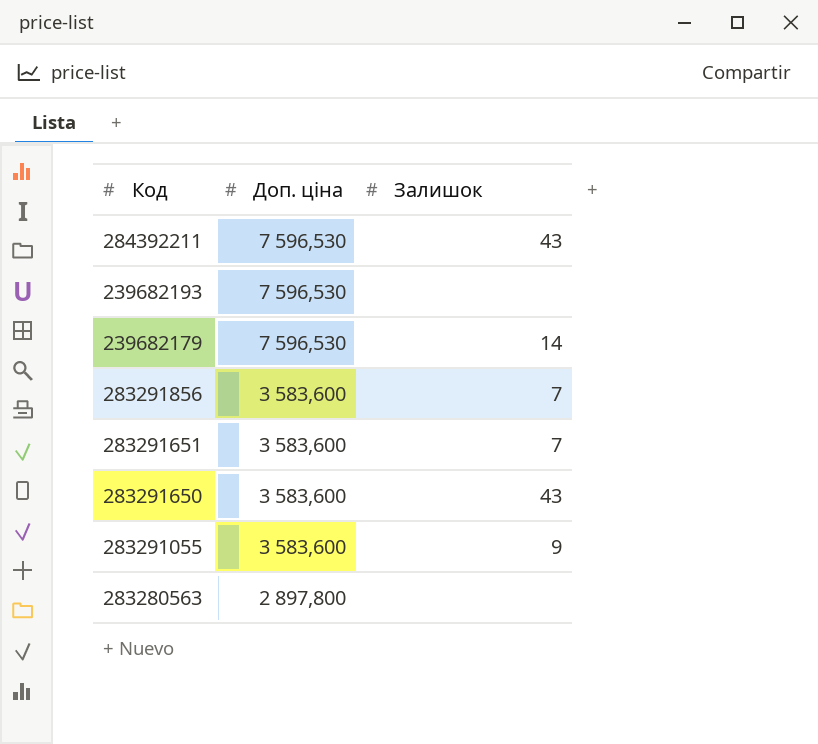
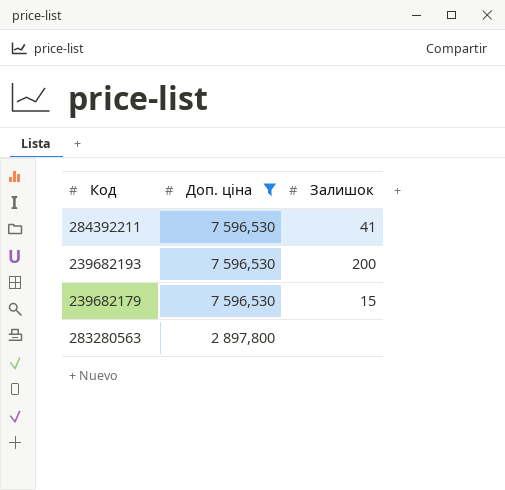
filter: none -> Доп. ціна != 3 583,600
284392211 | Залишок: 43 -> 41
239682193 | Залишок: none -> 200
239682179 | Залишок: 14 -> 15

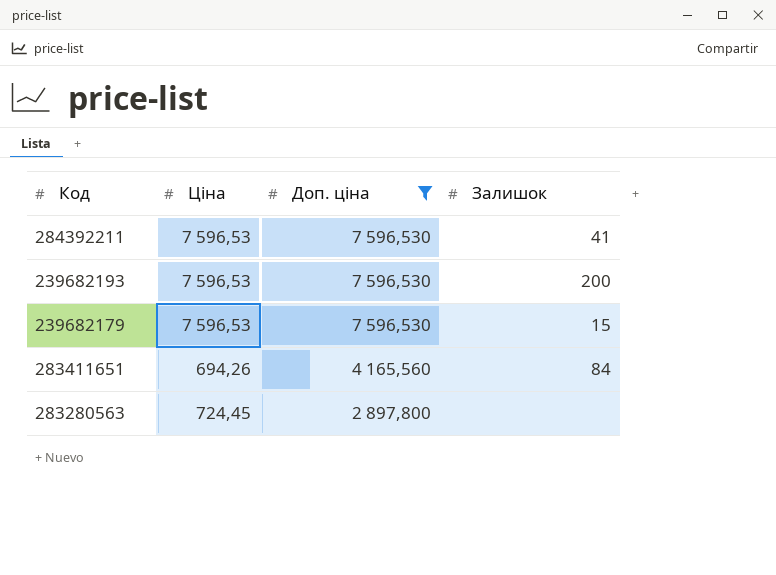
column Ціна | position: none -> 2
row 283411651: none -> 694,26 | 4 165,560 | 84

